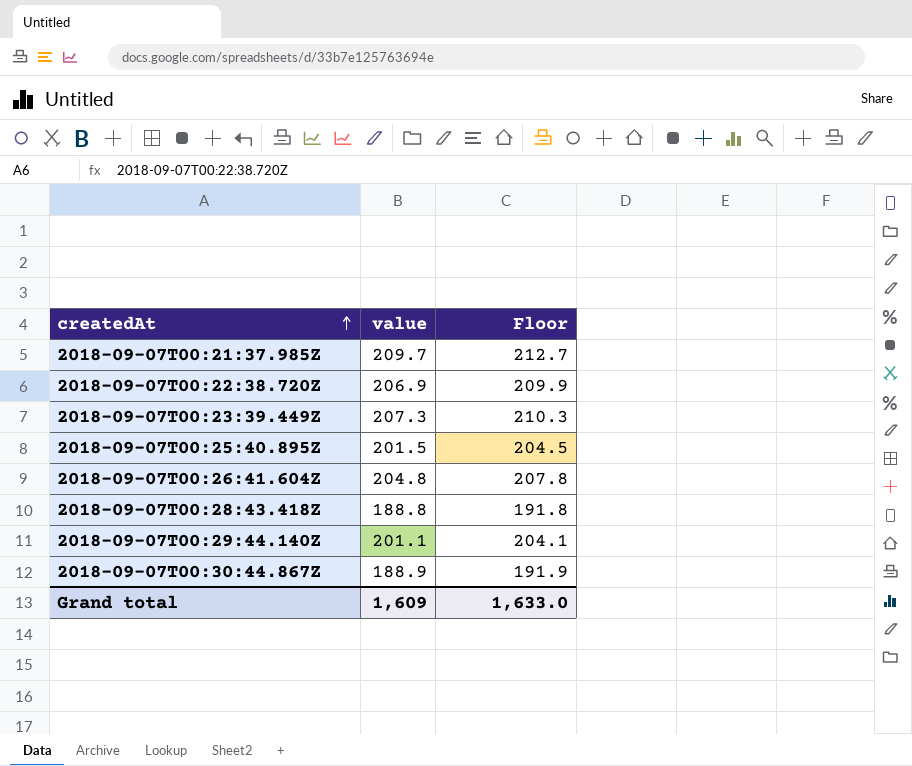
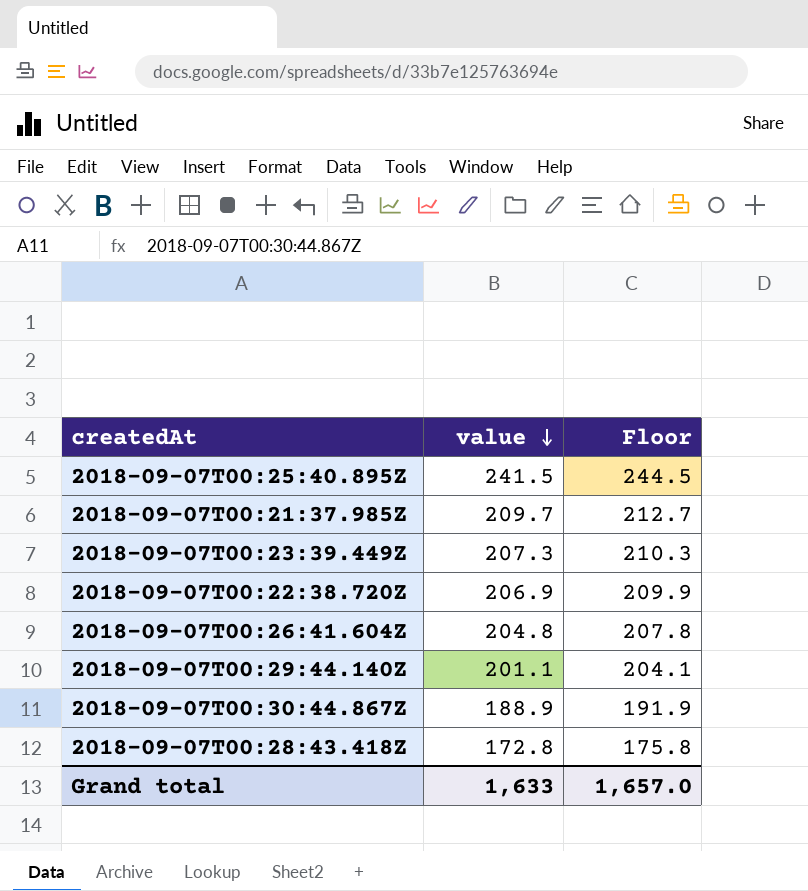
row order: createdAt ascending -> value descending
2018-09-07T00:25:40.895Z | value: 201.5 -> 241.5
2018-09-07T00:25:40.895Z | Floor: 204.5 -> 244.5
2018-09-07T00:28:43.418Z | value: 188.8 -> 172.8
2018-09-07T00:28:43.418Z | Floor: 191.8 -> 175.8
Grand total | value: 1,609 -> 1,633
Grand total | Floor: 1,633.0 -> 1,657.0

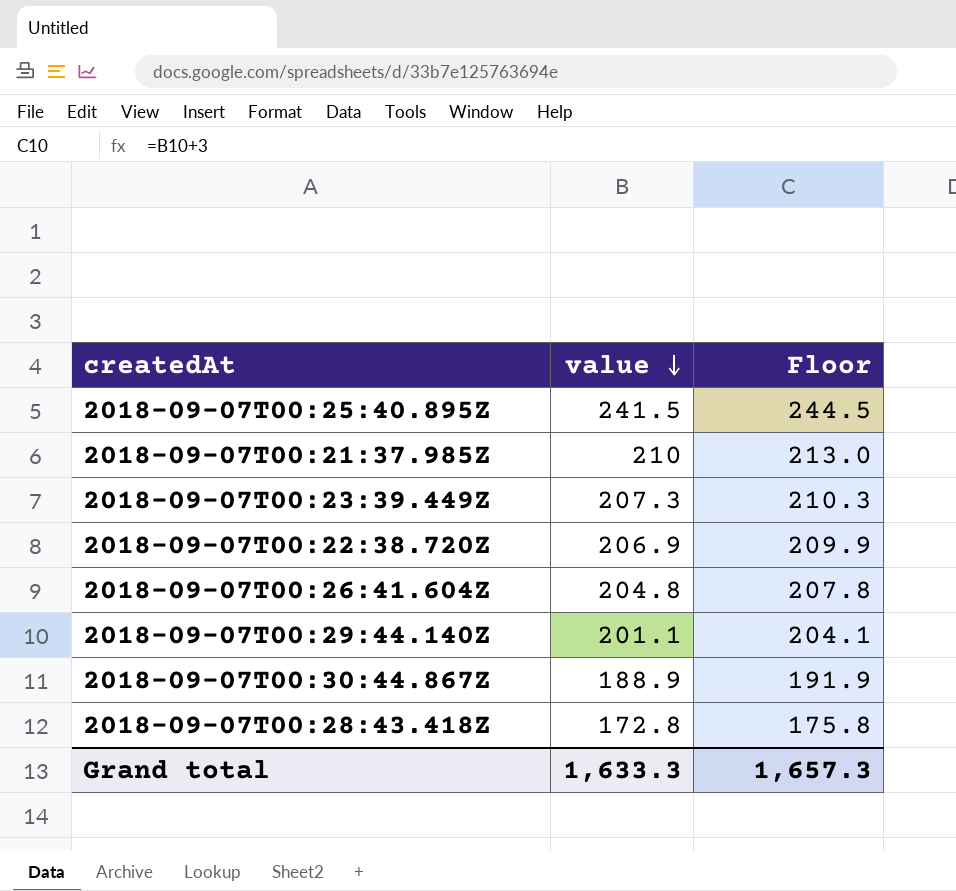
2018-09-07T00:21:37.985Z | value: 209.7 -> 210
2018-09-07T00:21:37.985Z | Floor: 212.7 -> 213.0
Grand total | value: 1,633 -> 1,633.3
Grand total | Floor: 1,657.0 -> 1,657.3

